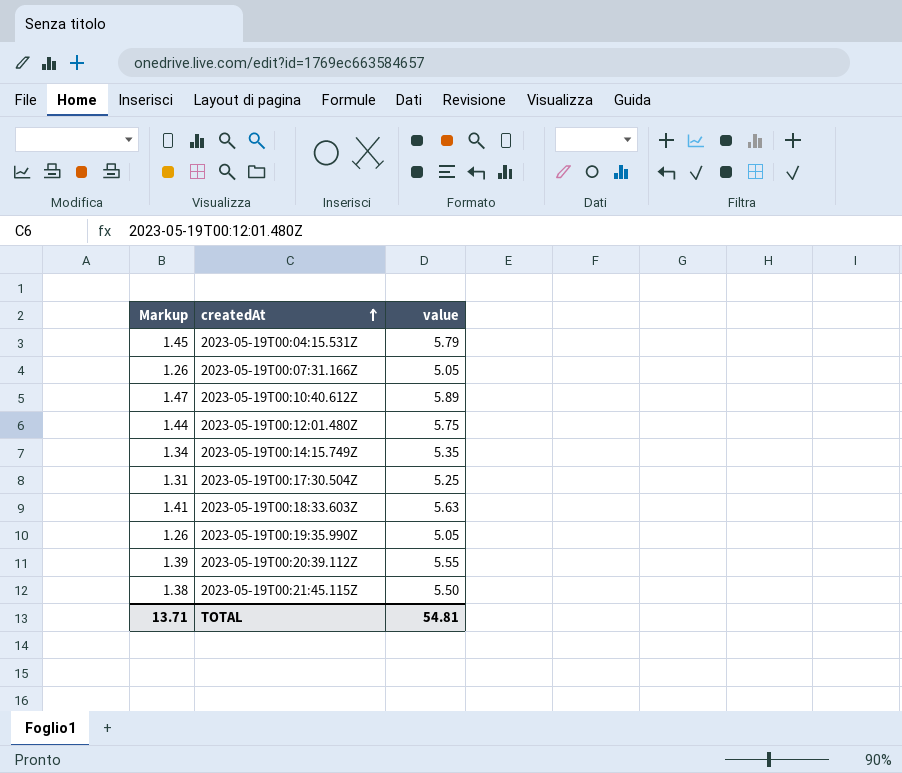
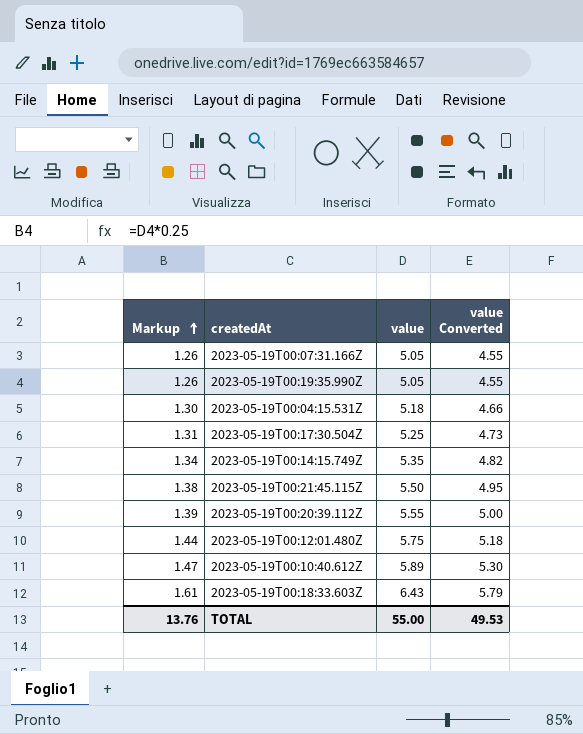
row order: createdAt ascending -> Markup ascending
column value Converted | formula: none -> [value] * 0.9
2023-05-19T00:04:15.531Z | Markup: 1.45 -> 1.30
2023-05-19T00:04:15.531Z | value: 5.79 -> 5.18
2023-05-19T00:18:33.603Z | Markup: 1.41 -> 1.61
2023-05-19T00:18:33.603Z | value: 5.63 -> 6.43
TOTAL | Markup: 13.71 -> 13.76
TOTAL | value: 54.81 -> 55.00

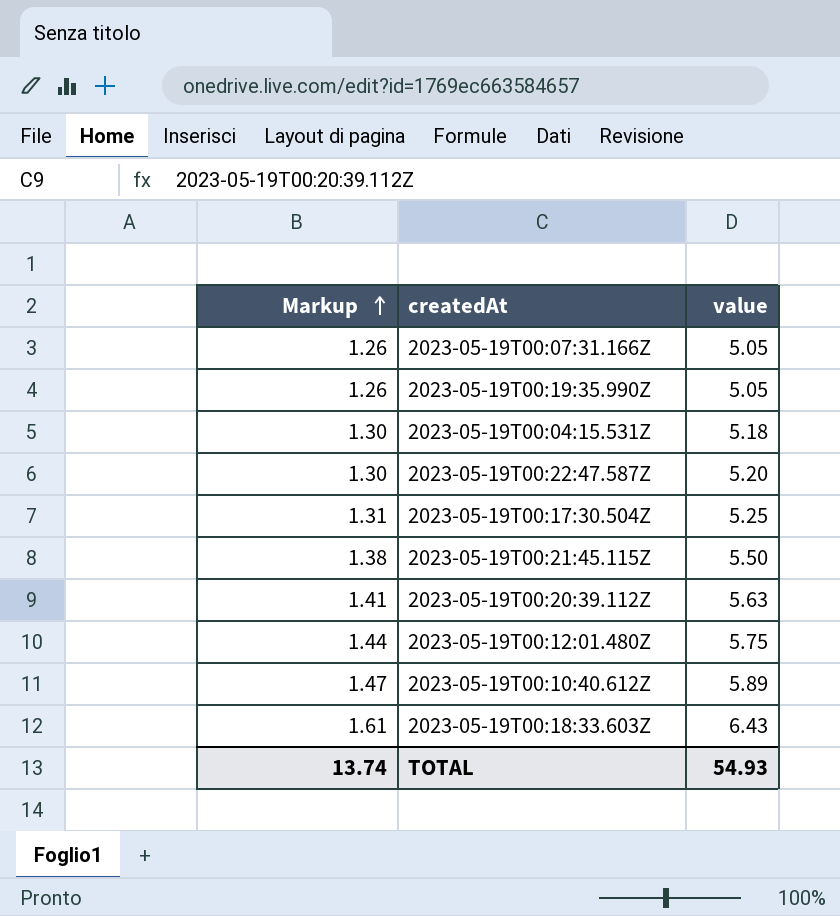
column value Converted | formula: [value] * 0.9 -> none
row 2023-05-19T00:14:15.749Z: 1.34 | 5.35 | 4.82 -> none
row 2023-05-19T00:22:47.587Z: none -> 1.30 | 5.20
2023-05-19T00:20:39.112Z | Markup: 1.39 -> 1.41
2023-05-19T00:20:39.112Z | value: 5.55 -> 5.63
TOTAL | Markup: 13.76 -> 13.74
TOTAL | value: 55.00 -> 54.93

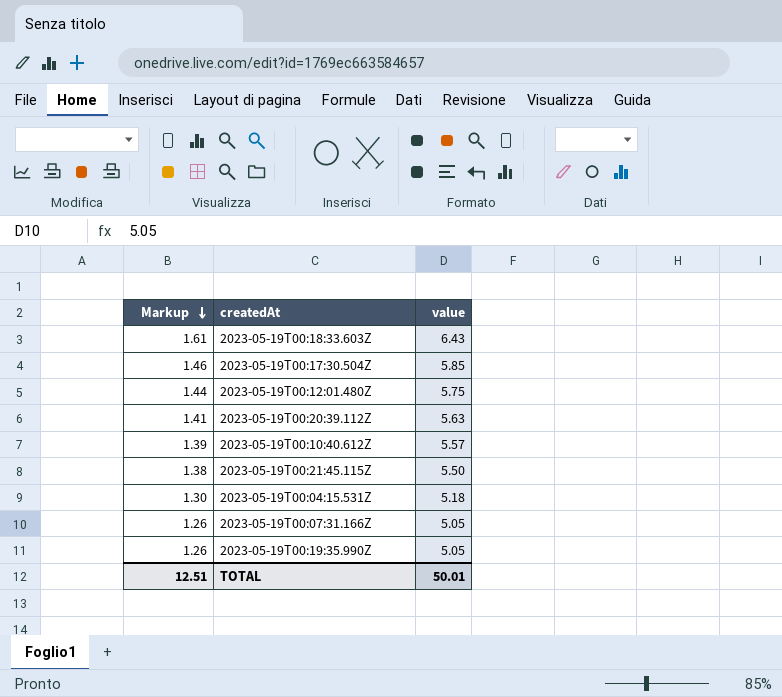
row order: Markup ascending -> Markup descending
row 2023-05-19T00:22:47.587Z: 1.30 | 5.20 -> none
2023-05-19T00:17:30.504Z | Markup: 1.31 -> 1.46
2023-05-19T00:17:30.504Z | value: 5.25 -> 5.85
2023-05-19T00:10:40.612Z | Markup: 1.47 -> 1.39
2023-05-19T00:10:40.612Z | value: 5.89 -> 5.57
TOTAL | Markup: 13.74 -> 12.51
TOTAL | value: 54.93 -> 50.01

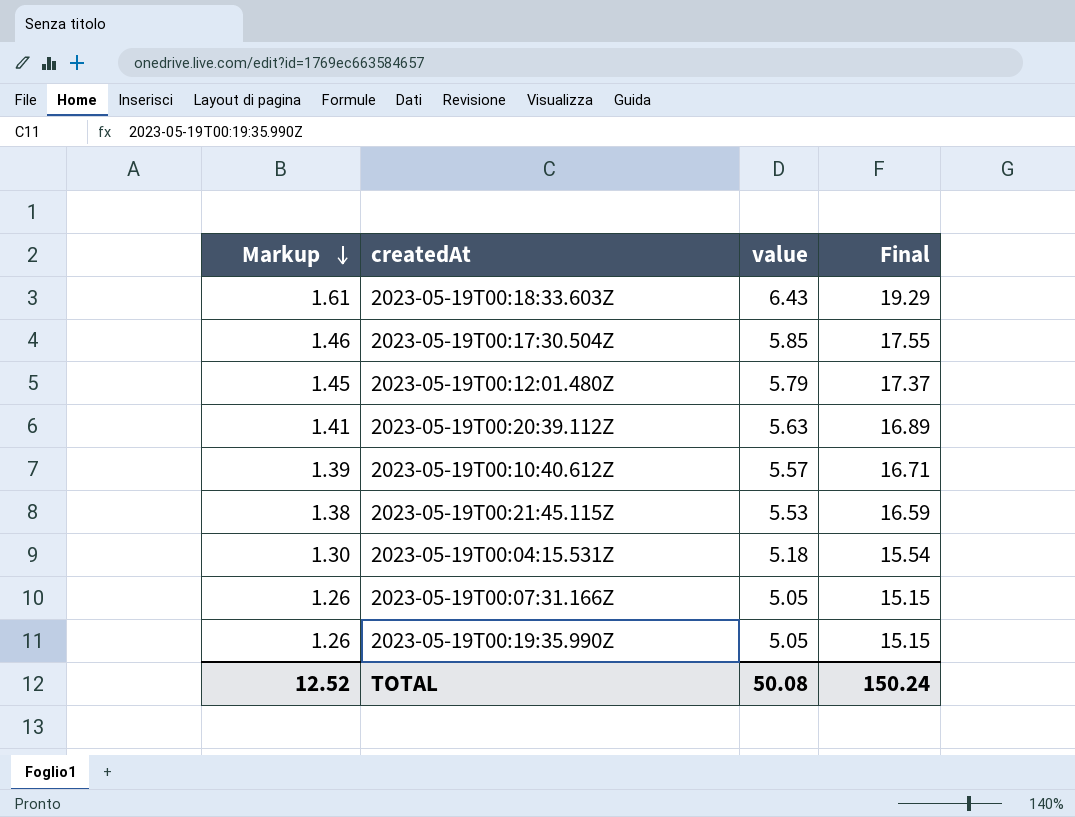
column Final | formula: none -> [value] * 3
2023-05-19T00:12:01.480Z | Markup: 1.44 -> 1.45
2023-05-19T00:12:01.480Z | value: 5.75 -> 5.79
2023-05-19T00:21:45.115Z | value: 5.50 -> 5.53
TOTAL | Markup: 12.51 -> 12.52
TOTAL | value: 50.01 -> 50.08

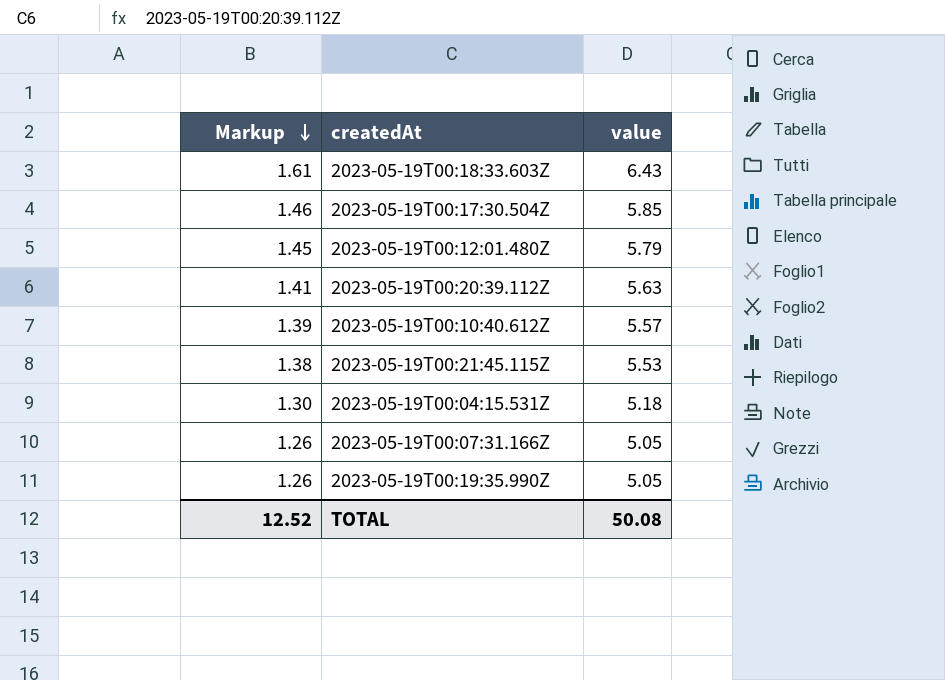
column Final | formula: [value] * 3 -> none

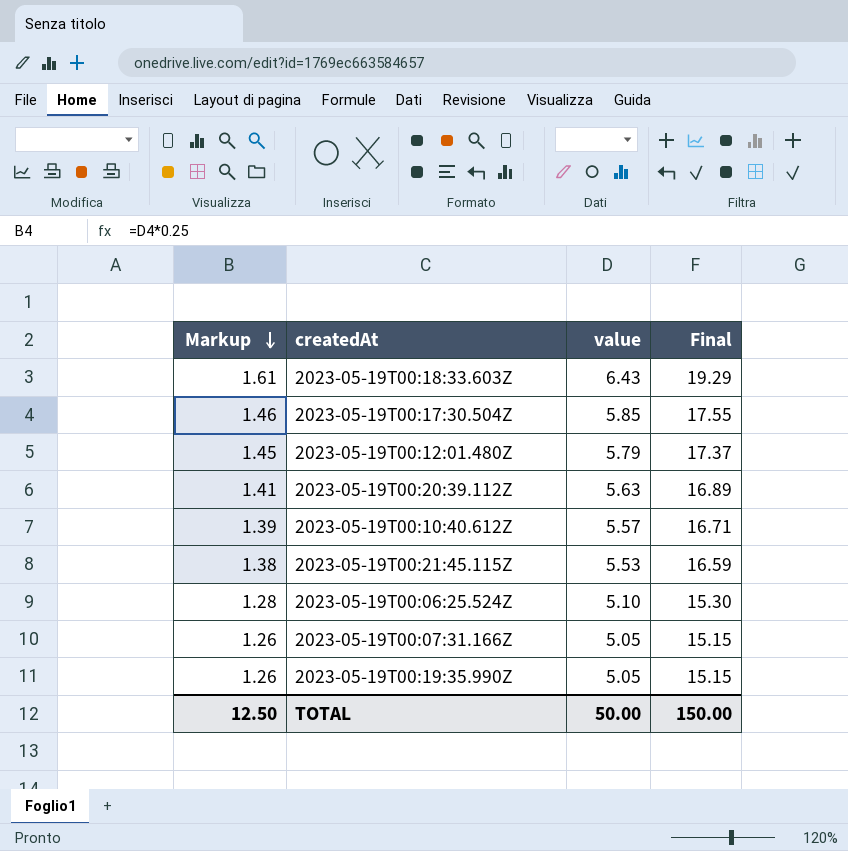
column Final | formula: none -> [value] * 3
row 2023-05-19T00:04:15.531Z: 1.30 | 5.18 -> none
row 2023-05-19T00:06:25.524Z: none -> 1.28 | 5.10 | 15.30
TOTAL | Markup: 12.52 -> 12.50
TOTAL | value: 50.08 -> 50.00

